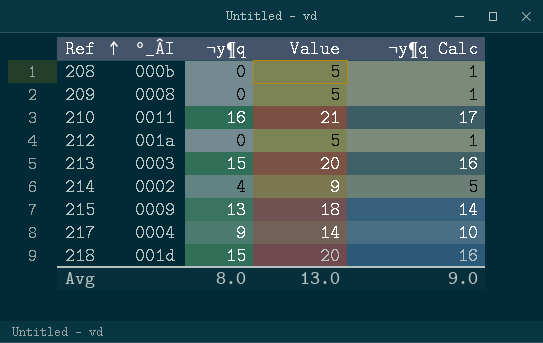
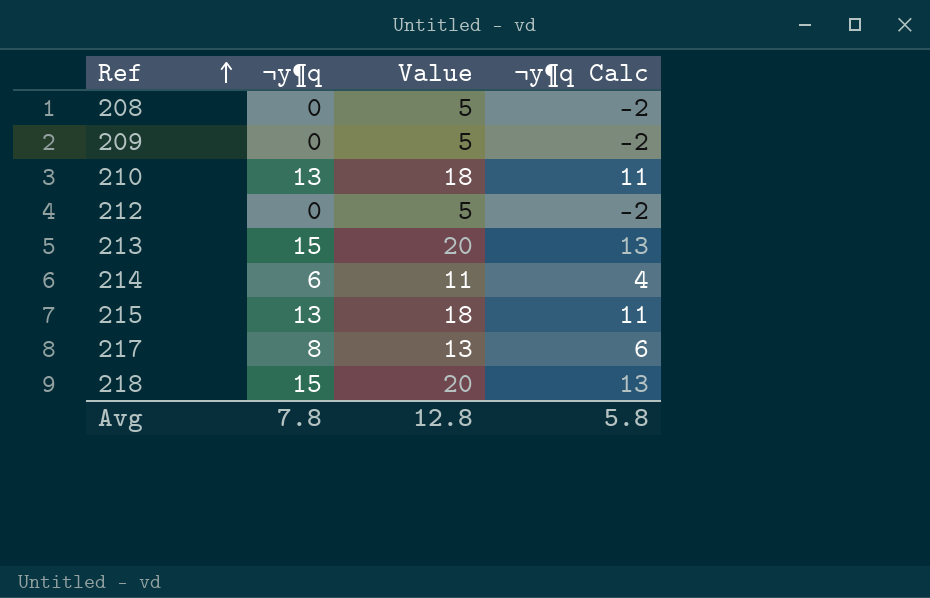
column °_ÂI | position: 2 -> none
column ¬y¶q Calc | formula: [¬y¶q] + 1 -> [¬y¶q] - 2
210 | ¬y¶q: 16 -> 13
210 | Value: 21 -> 18
214 | ¬y¶q: 4 -> 6
214 | Value: 9 -> 11
217 | ¬y¶q: 9 -> 8
217 | Value: 14 -> 13
Avg | ¬y¶q: 8.0 -> 7.8
Avg | Value: 13.0 -> 12.8
Avg | ¬y¶q Calc: 9.0 -> 5.8

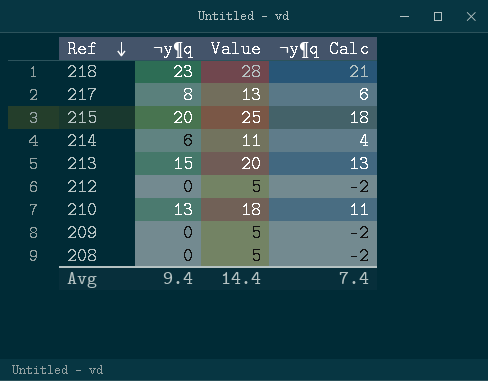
row order: Ref ascending -> Ref descending
218 | ¬y¶q: 15 -> 23
218 | Value: 20 -> 28
218 | ¬y¶q Calc: 13 -> 21
215 | ¬y¶q: 13 -> 20
215 | Value: 18 -> 25
215 | ¬y¶q Calc: 11 -> 18
Avg | ¬y¶q: 7.8 -> 9.4
Avg | Value: 12.8 -> 14.4
Avg | ¬y¶q Calc: 5.8 -> 7.4

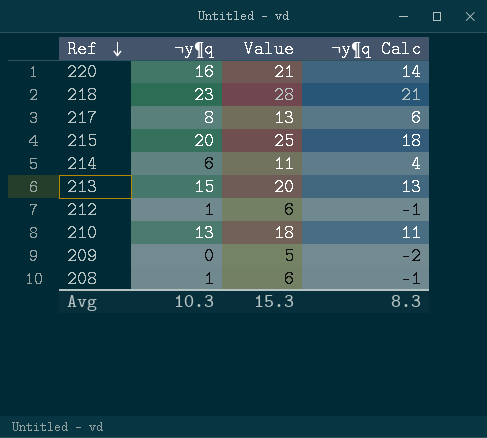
row 220: none -> 16 | 21 | 14
212 | ¬y¶q: 0 -> 1
212 | Value: 5 -> 6
212 | ¬y¶q Calc: -2 -> -1
208 | ¬y¶q: 0 -> 1
208 | Value: 5 -> 6
208 | ¬y¶q Calc: -2 -> -1
Avg | ¬y¶q: 9.4 -> 10.3
Avg | Value: 14.4 -> 15.3
Avg | ¬y¶q Calc: 7.4 -> 8.3

